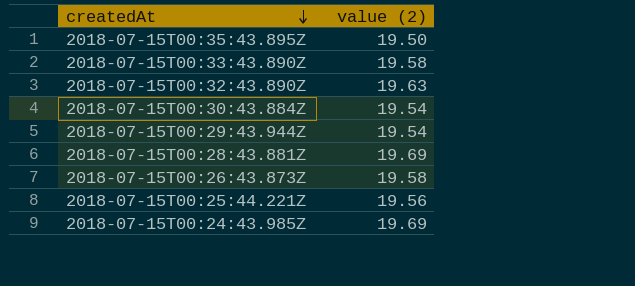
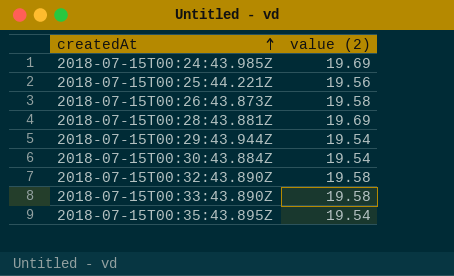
row order: createdAt descending -> createdAt ascending
2018-07-15T00:32:43.890Z | value (2): 19.63 -> 19.58
2018-07-15T00:35:43.895Z | value (2): 19.50 -> 19.54

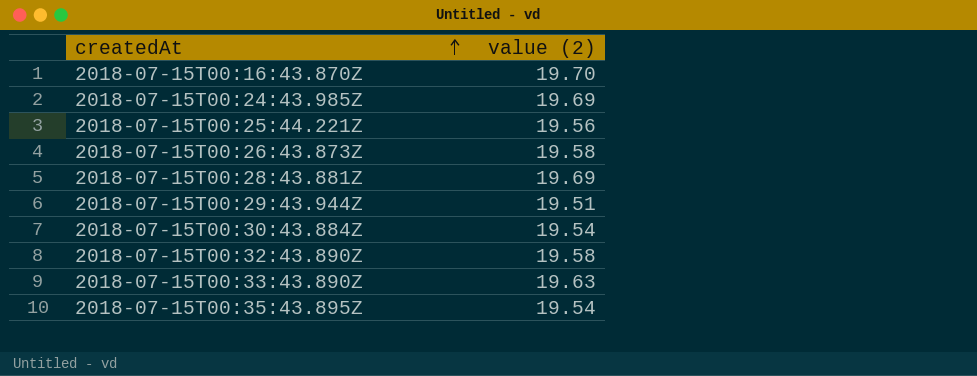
row 2018-07-15T00:16:43.870Z: none -> 19.70
2018-07-15T00:29:43.944Z | value (2): 19.54 -> 19.51
2018-07-15T00:33:43.890Z | value (2): 19.58 -> 19.63

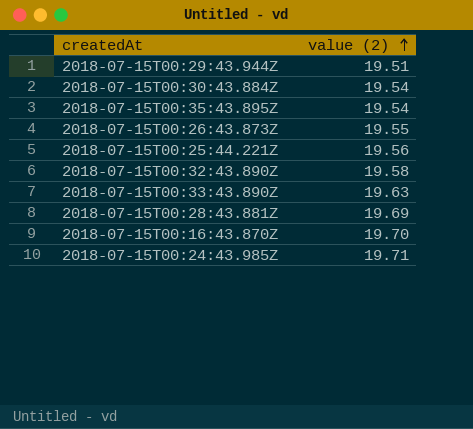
row order: createdAt ascending -> value (2) ascending
2018-07-15T00:26:43.873Z | value (2): 19.58 -> 19.55
2018-07-15T00:24:43.985Z | value (2): 19.69 -> 19.71

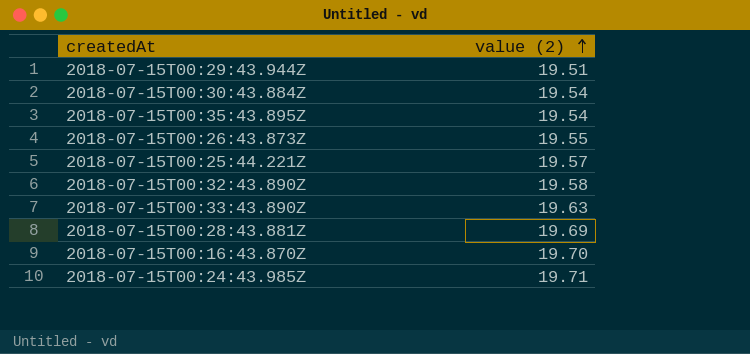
2018-07-15T00:25:44.221Z | value (2): 19.56 -> 19.57

